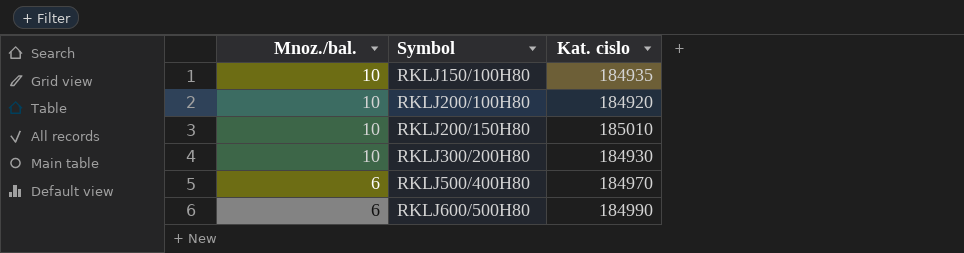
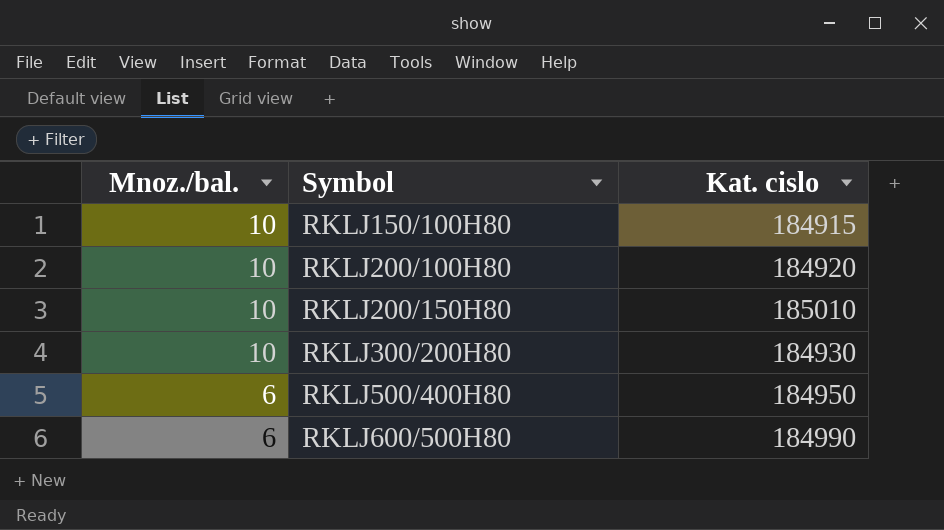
RKLJ150/100H80 | Kat. cislo: 184935 -> 184915
RKLJ500/400H80 | Kat. cislo: 184970 -> 184950

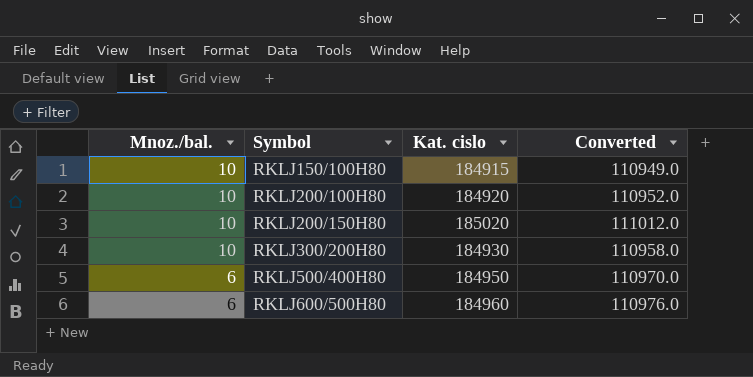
column Converted | formula: none -> [Kat. cislo] * 0.6
RKLJ200/150H80 | Kat. cislo: 185010 -> 185020
RKLJ600/500H80 | Kat. cislo: 184990 -> 184960

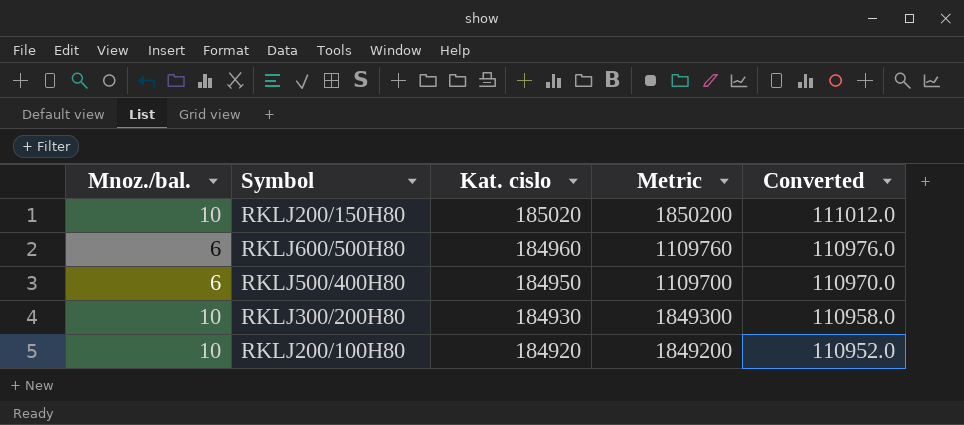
row order: Mnoz./bal. descending -> Kat. cislo descending
column Metric | formula: none -> [Mnoz./bal.] * [Kat. cislo]
row RKLJ150/100H80: 10 | 184915 | 110949.0 -> none

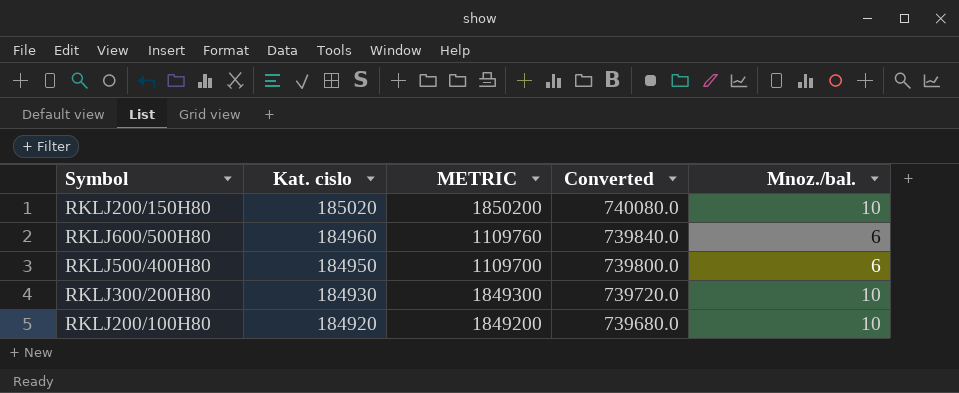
column name: Metric -> METRIC
column Converted | formula: [Kat. cislo] * 0.6 -> [Kat. cislo] * 4
column Mnoz./bal. | position: 1 -> 5

